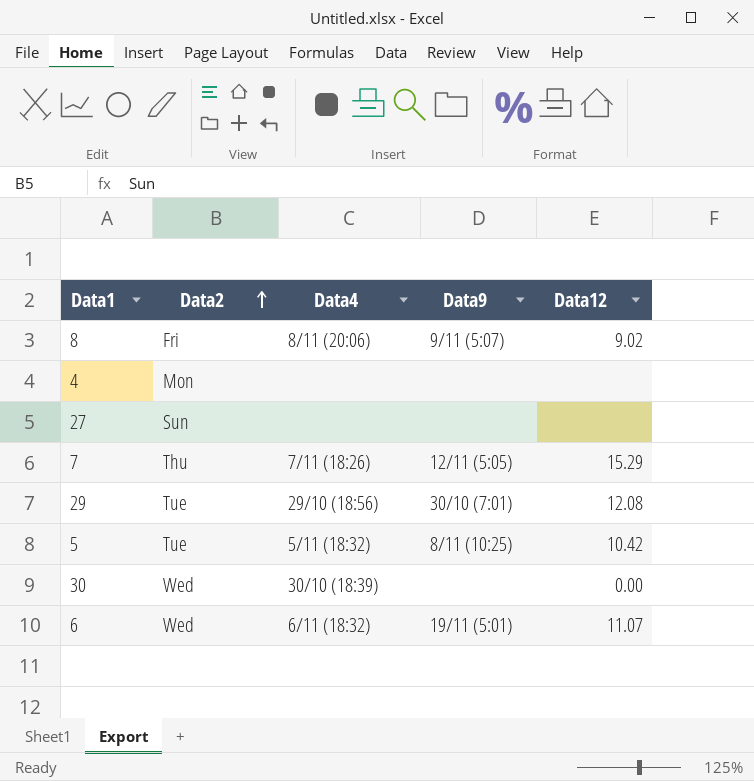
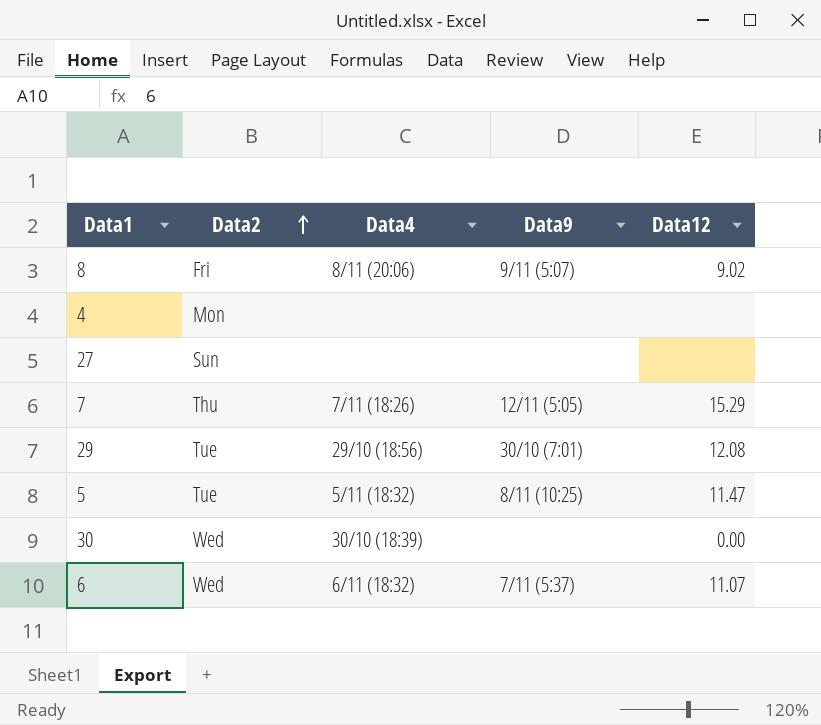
5 | Data12: 10.42 -> 11.47
6 | Data9: 19/11 (5:01) -> 7/11 (5:37)

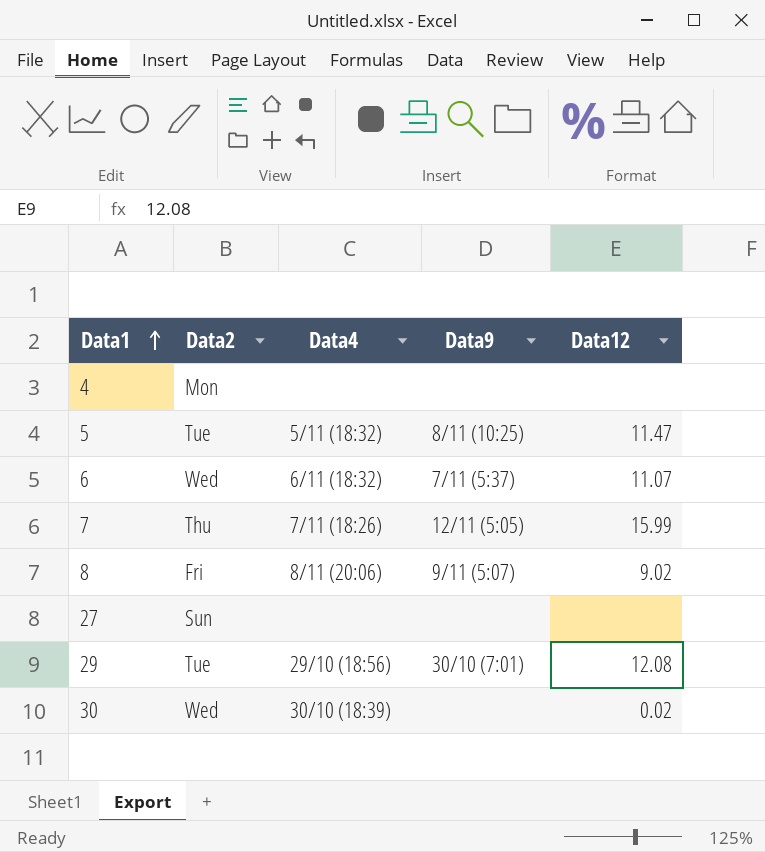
row order: Data2 ascending -> Data1 ascending
7 | Data12: 15.29 -> 15.99
30 | Data12: 0.00 -> 0.02

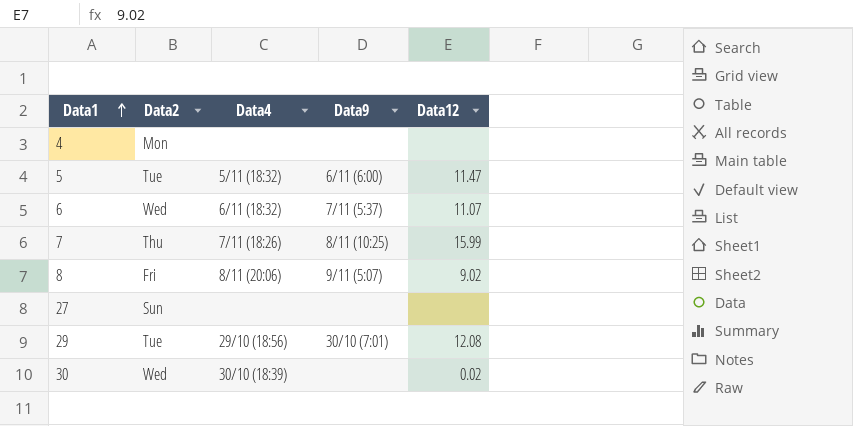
5 | Data9: 8/11 (10:25) -> 6/11 (6:00)
7 | Data9: 12/11 (5:05) -> 8/11 (10:25)

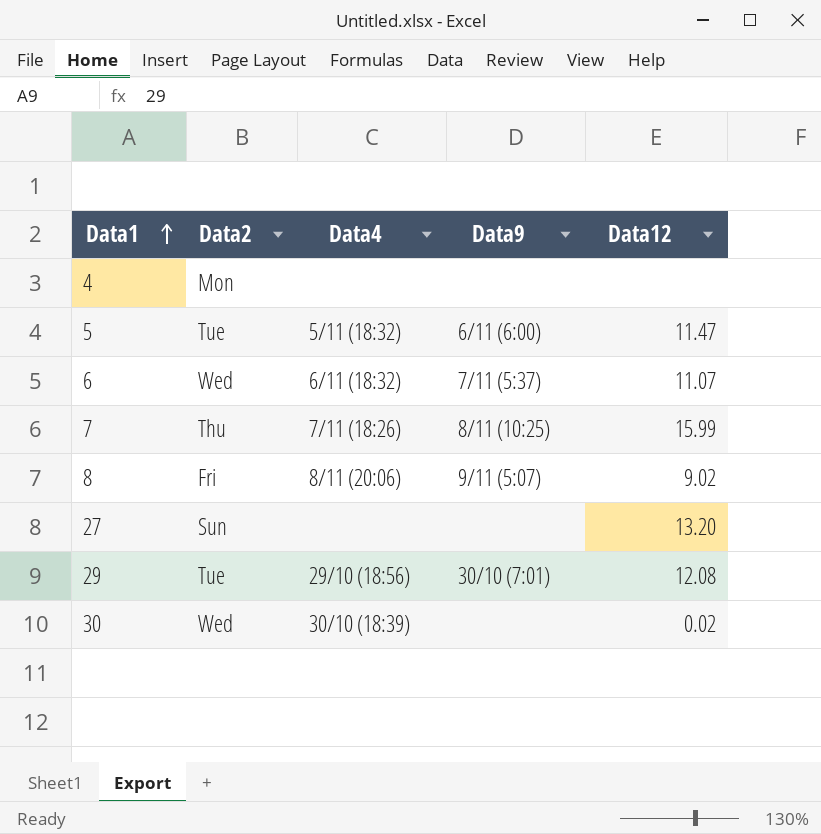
27 | Data12: none -> 13.20

